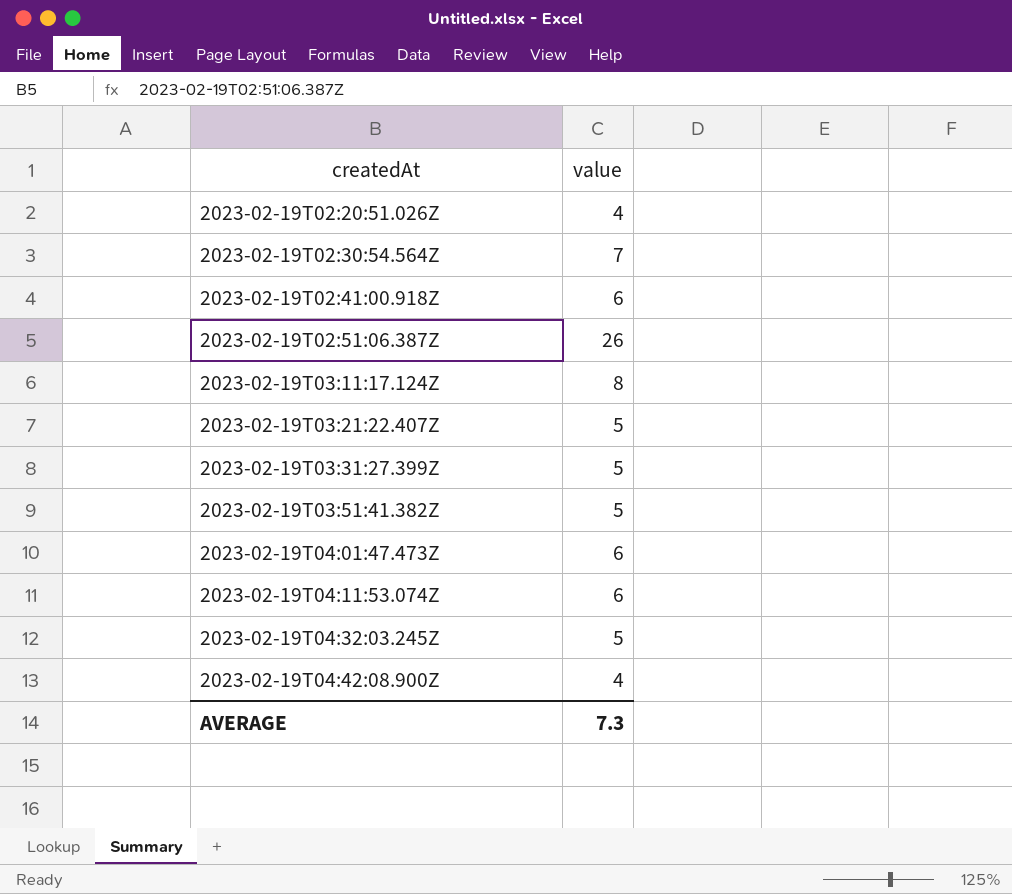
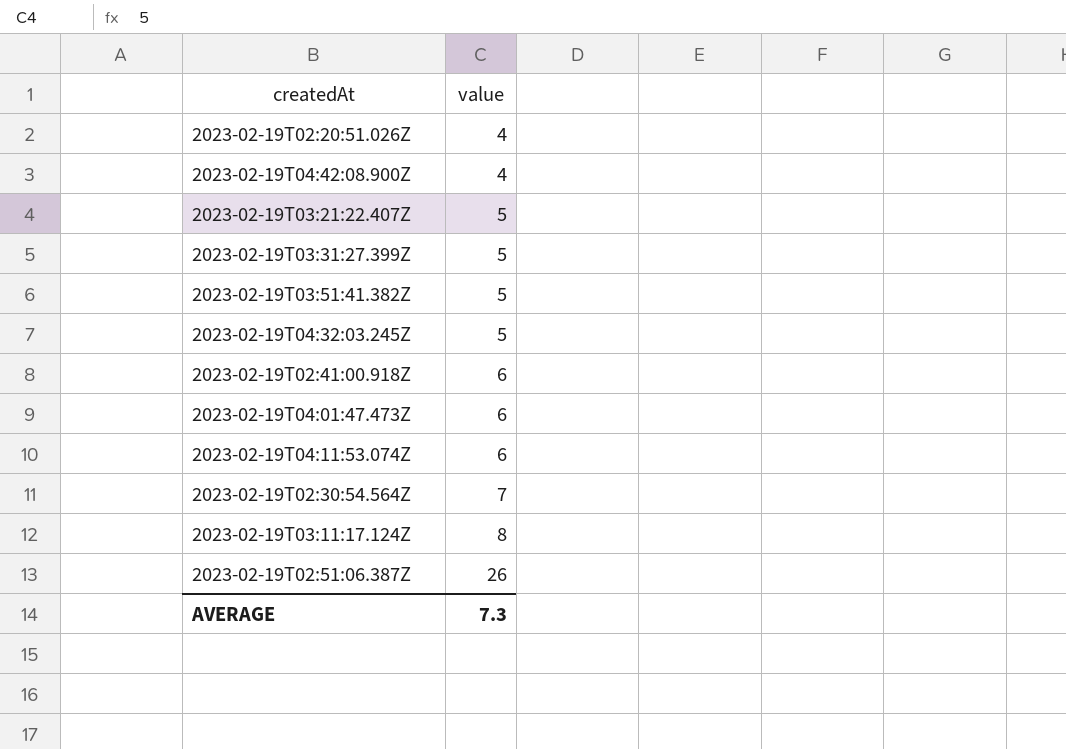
row order: createdAt ascending -> value ascending

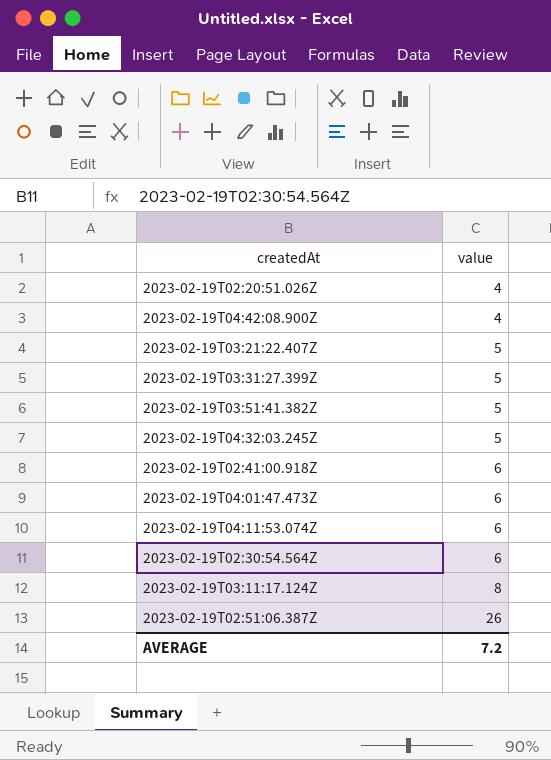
2023-02-19T02:30:54.564Z | value: 7 -> 6
AVERAGE | value: 7.3 -> 7.2

